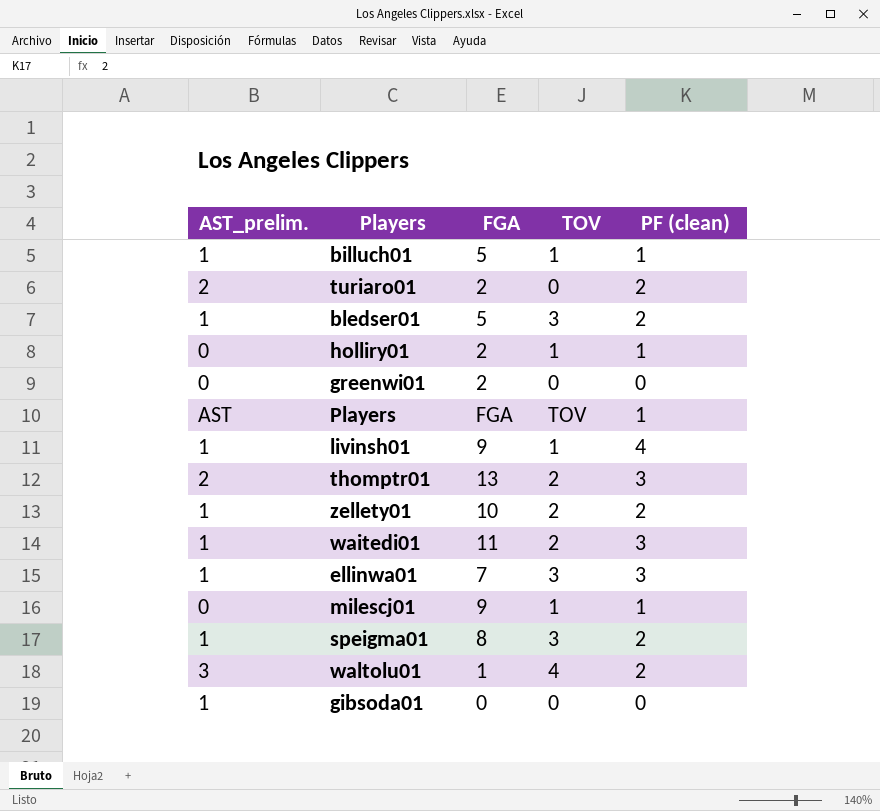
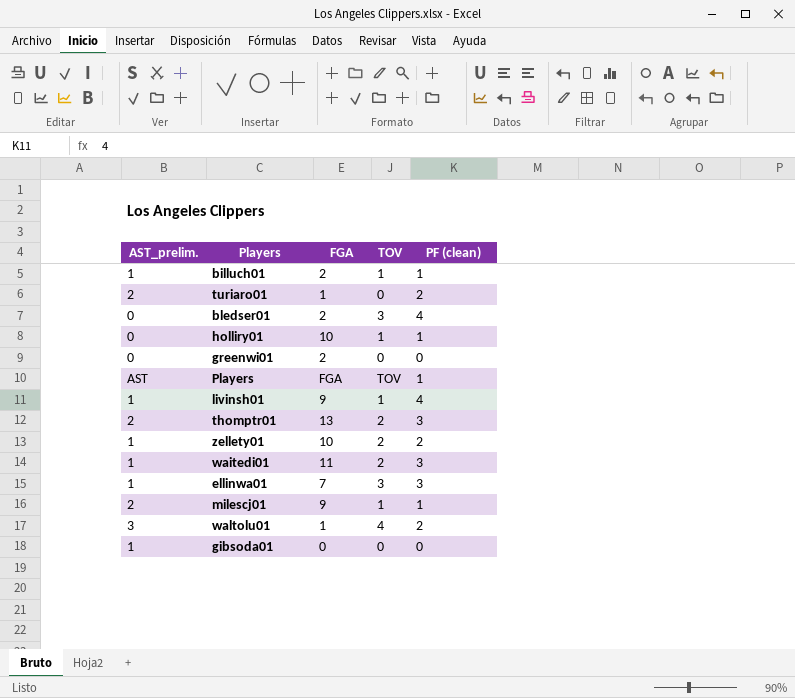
row speigma01: 1 | 8 | 3 | 2 -> none
billuch01 | FGA: 5 -> 2
turiaro01 | FGA: 2 -> 1
bledser01 | AST_prelim.: 1 -> 0
bledser01 | FGA: 5 -> 2
bledser01 | PF (clean): 2 -> 4
holliry01 | FGA: 2 -> 10
milescj01 | AST_prelim.: 0 -> 2

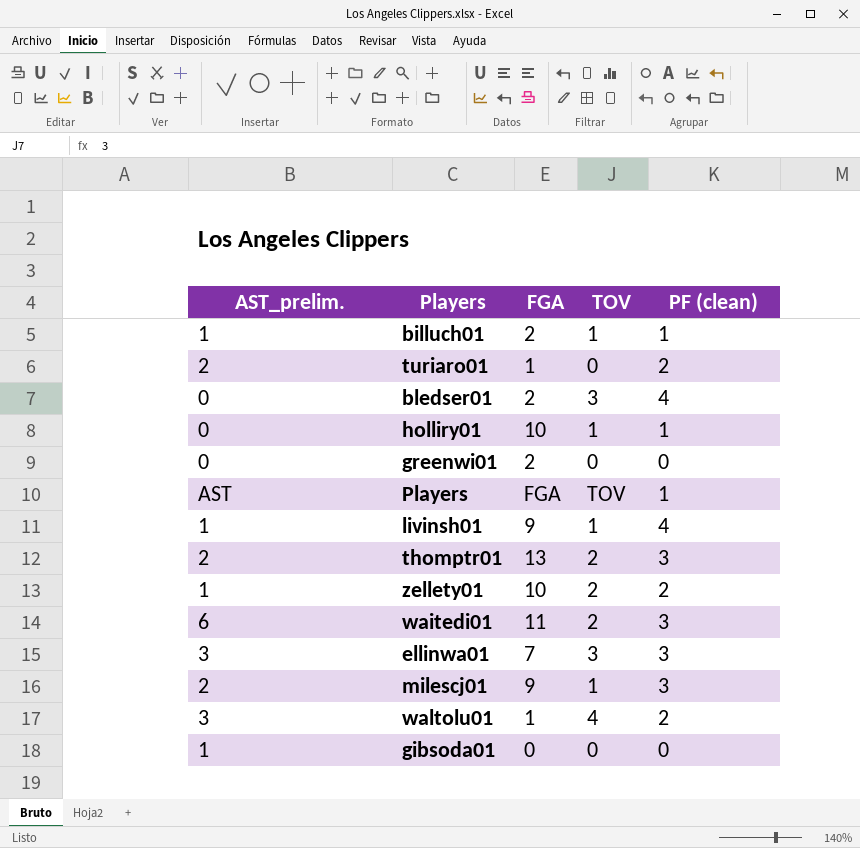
waitedi01 | AST_prelim.: 1 -> 6
ellinwa01 | AST_prelim.: 1 -> 3
milescj01 | PF (clean): 1 -> 3

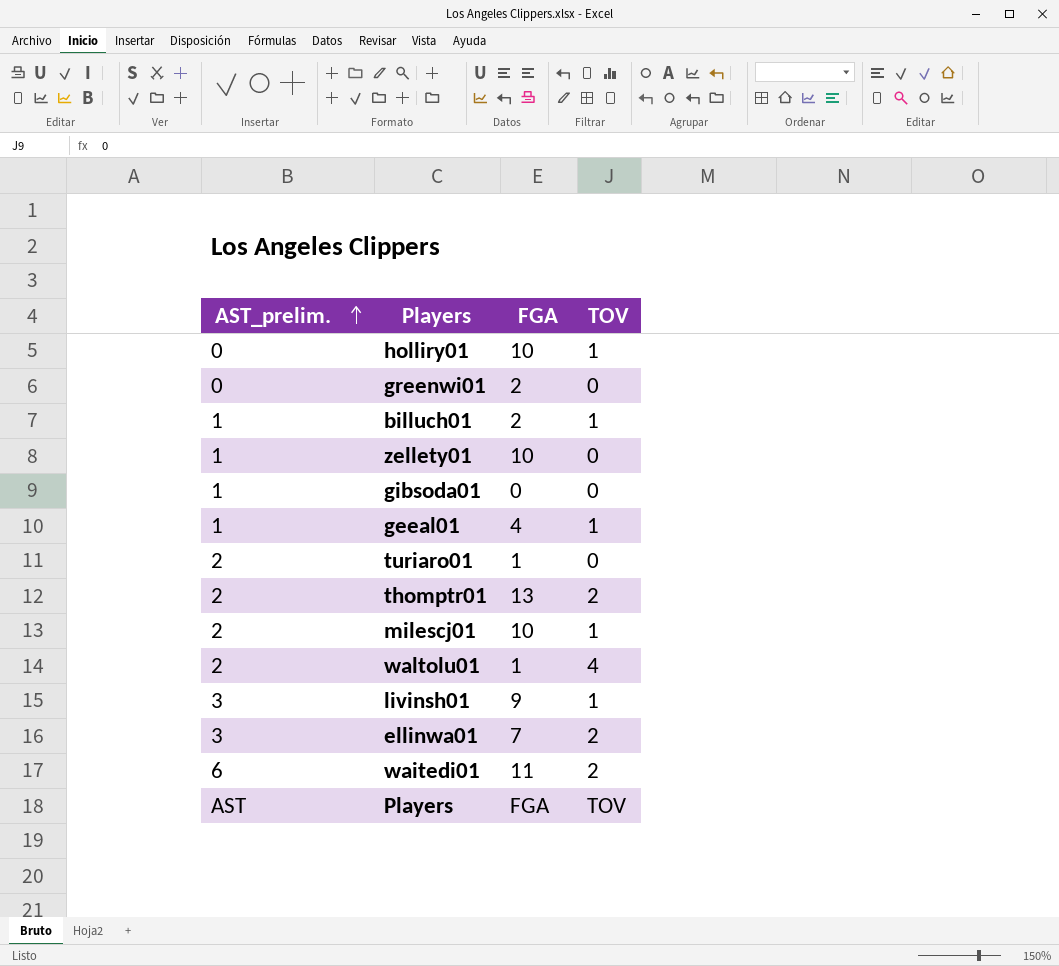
row order: none -> AST_prelim. ascending
column PF (clean) | position: 5 -> none
row bledser01: 0 | 2 | 3 | 4 -> none
zellety01 | TOV: 2 -> 0
row geeal01: none -> 1 | 4 | 1
milescj01 | FGA: 9 -> 10
waltolu01 | AST_prelim.: 3 -> 2
livinsh01 | AST_prelim.: 1 -> 3
ellinwa01 | TOV: 3 -> 2

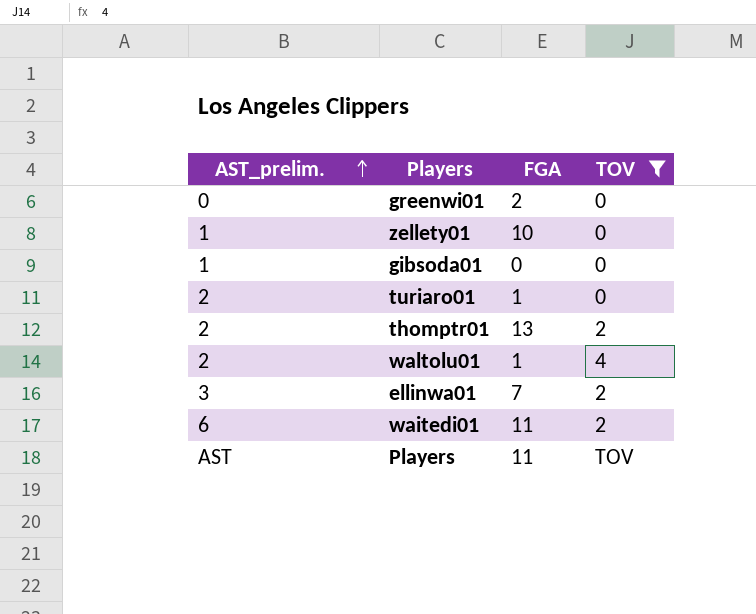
filter: none -> TOV != 1
Players | FGA: FGA -> 11

